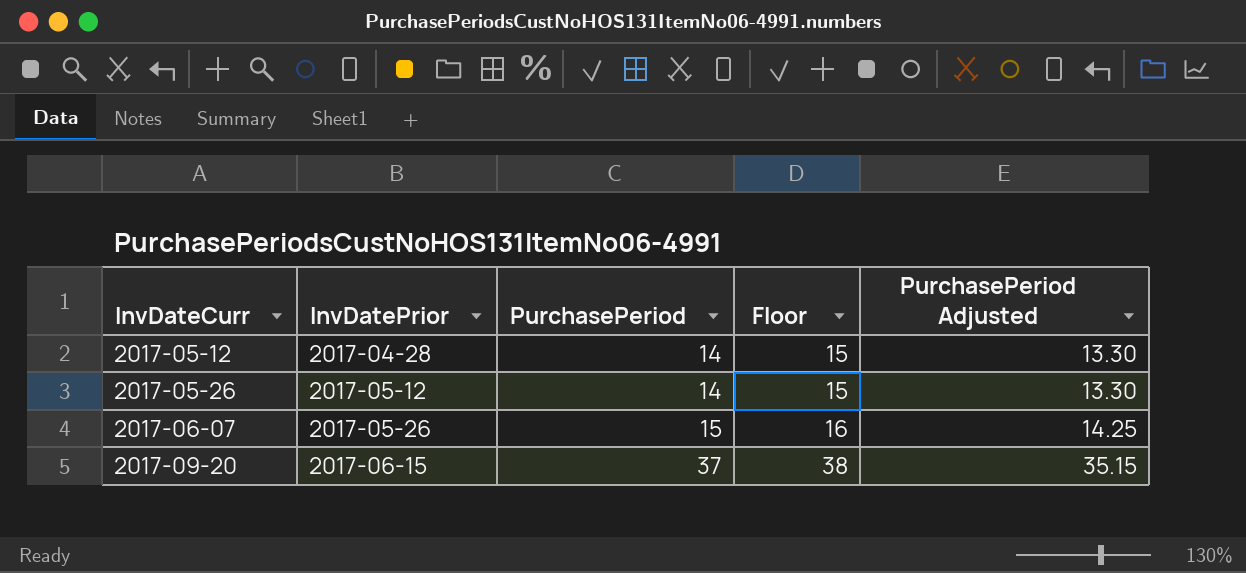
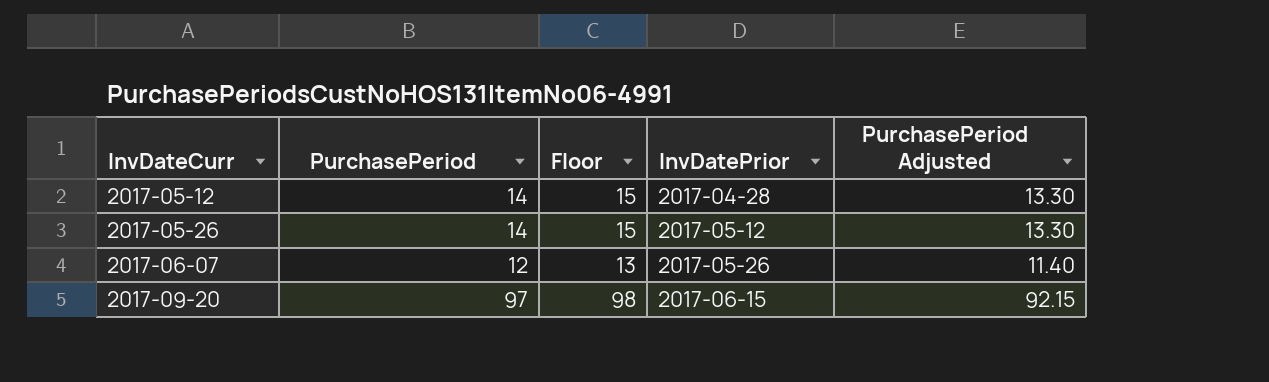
column InvDatePrior | position: 2 -> 4
2017-06-07 | PurchasePeriod: 15 -> 12
2017-06-07 | Floor: 16 -> 13
2017-06-07 | PurchasePeriod Adjusted: 14.25 -> 11.40
2017-09-20 | PurchasePeriod: 37 -> 97
2017-09-20 | Floor: 38 -> 98
2017-09-20 | PurchasePeriod Adjusted: 35.15 -> 92.15

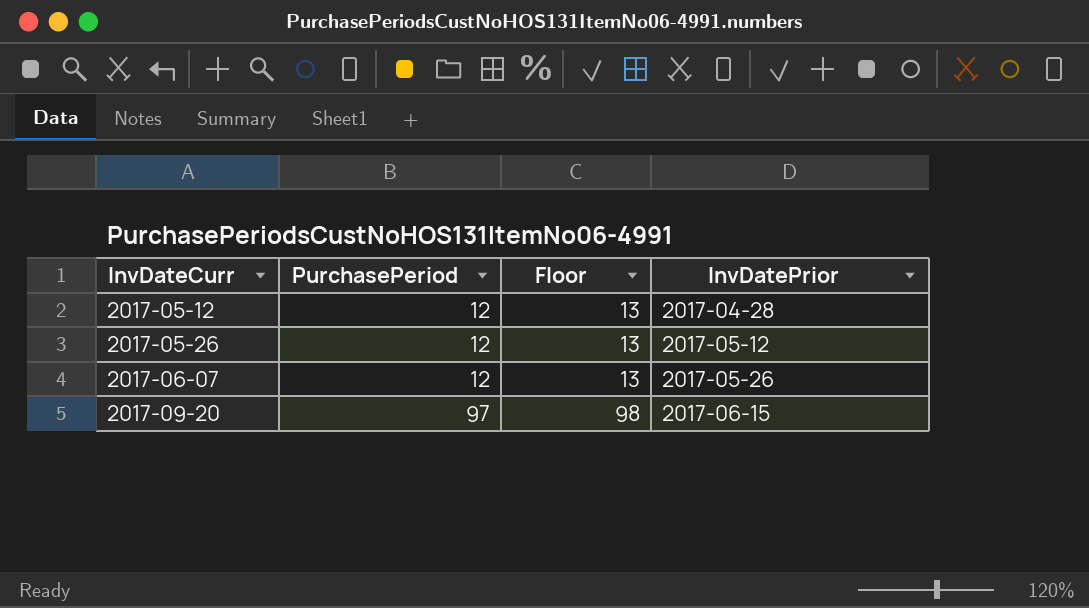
column PurchasePeriod Adjusted | formula: [PurchasePeriod] * 0.95 -> none
2017-05-12 | PurchasePeriod: 14 -> 12
2017-05-12 | Floor: 15 -> 13
2017-05-26 | PurchasePeriod: 14 -> 12
2017-05-26 | Floor: 15 -> 13

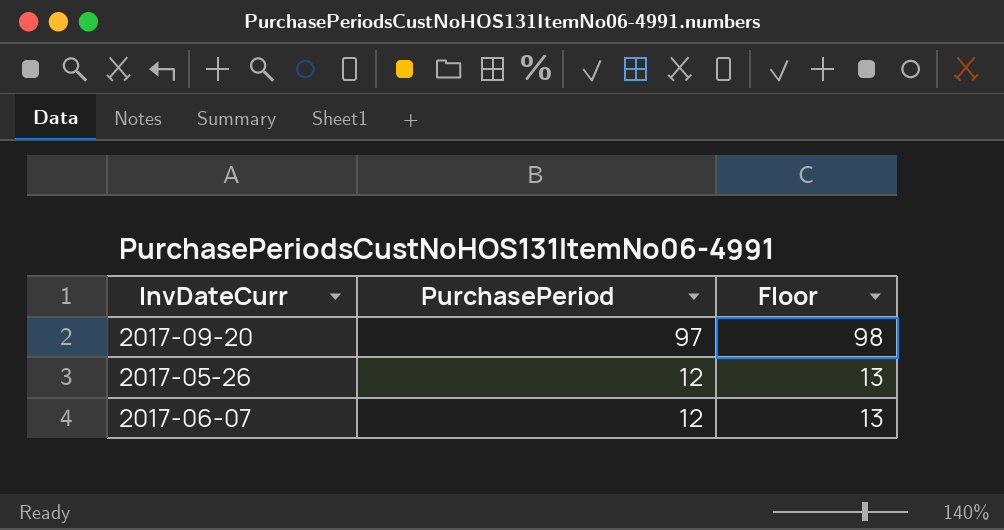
row order: InvDateCurr ascending -> PurchasePeriod descending
column InvDatePrior | position: 4 -> none
row 2017-05-12: 12 | 13 | 2017-04-28 -> none

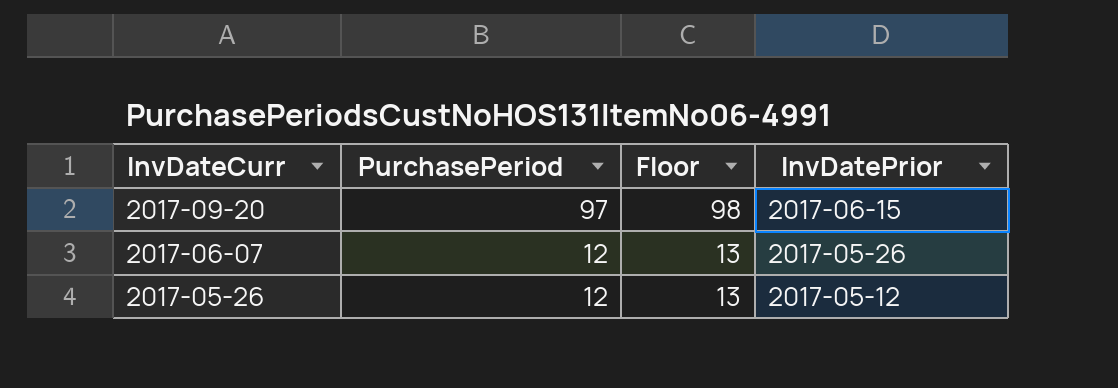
row order: PurchasePeriod descending -> InvDateCurr descending
column InvDatePrior | position: none -> 4

